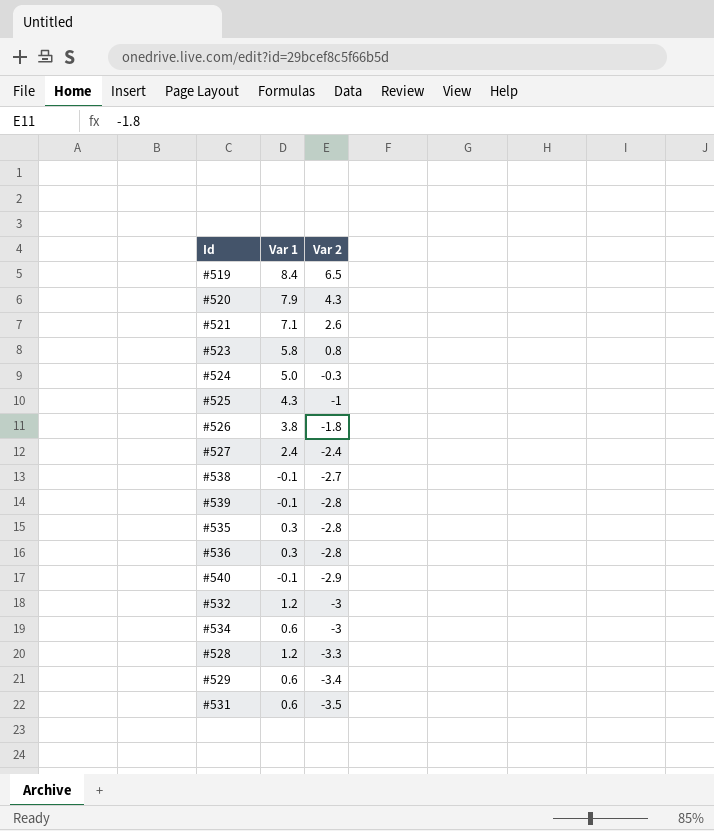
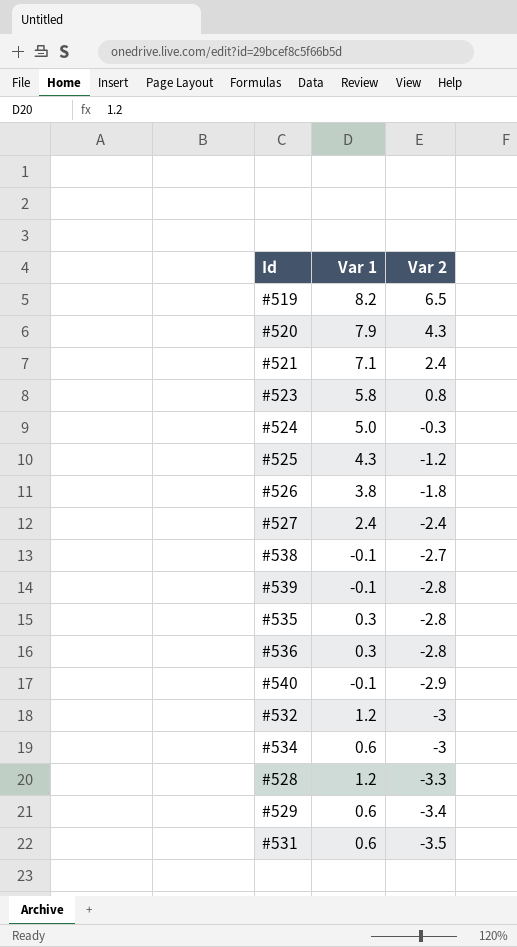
#519 | Var 1: 8.4 -> 8.2
#521 | Var 2: 2.6 -> 2.4
#525 | Var 2: -1 -> -1.2

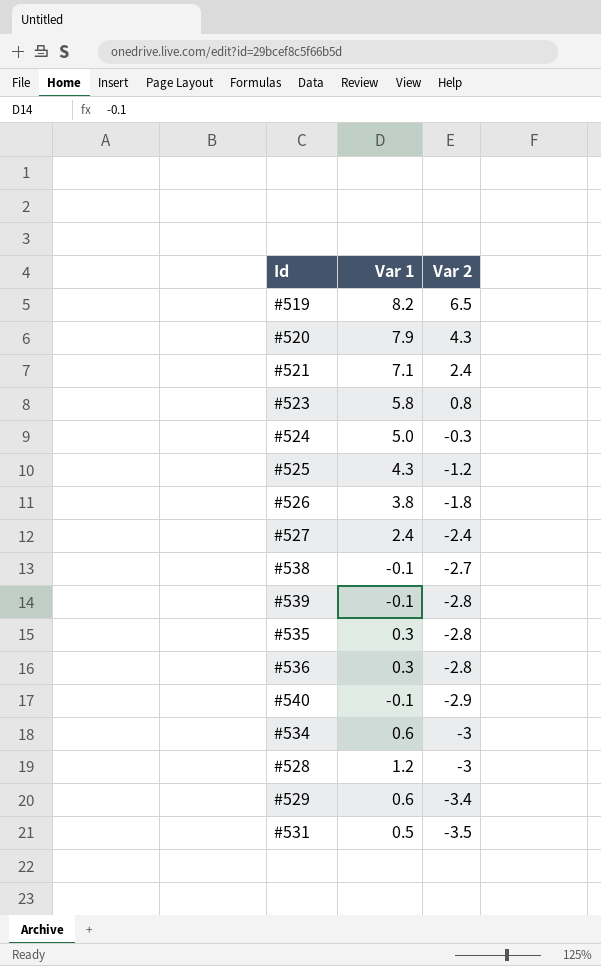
row #532: 1.2 | -3 -> none
#528 | Var 2: -3.3 -> -3
#531 | Var 1: 0.6 -> 0.5

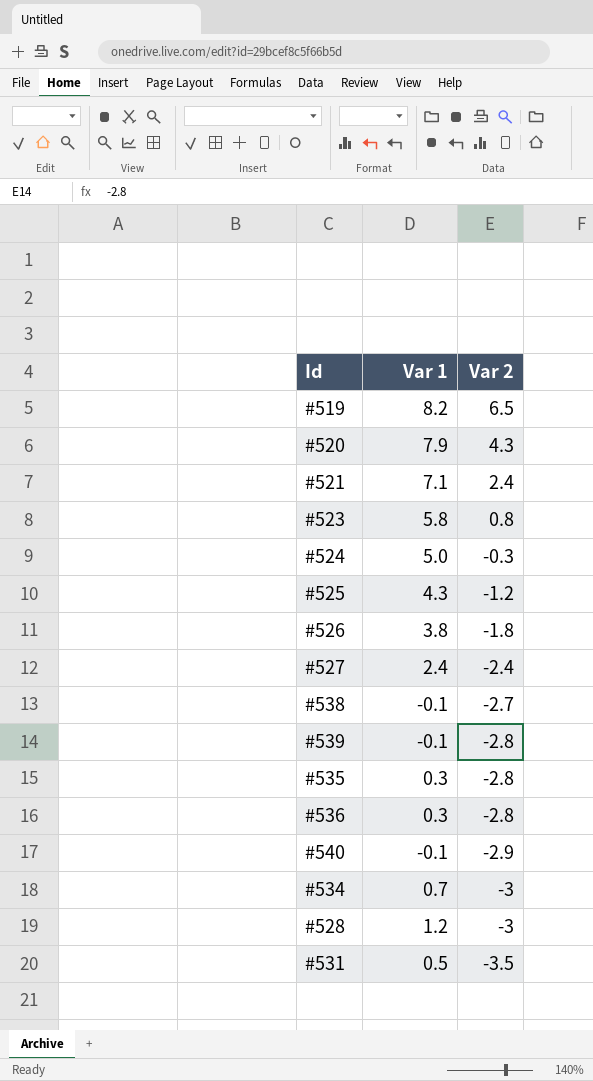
row #529: 0.6 | -3.4 -> none
#534 | Var 1: 0.6 -> 0.7

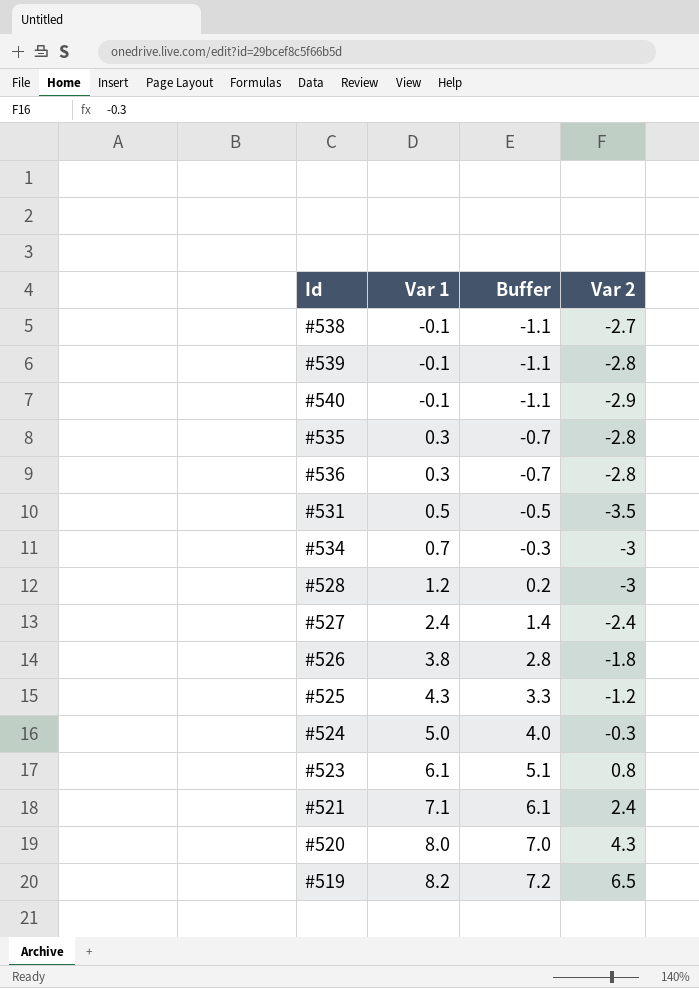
row order: Var 2 descending -> Var 1 ascending
column Buffer | formula: none -> [Var 1] - 1
#523 | Var 1: 5.8 -> 6.1
#520 | Var 1: 7.9 -> 8.0

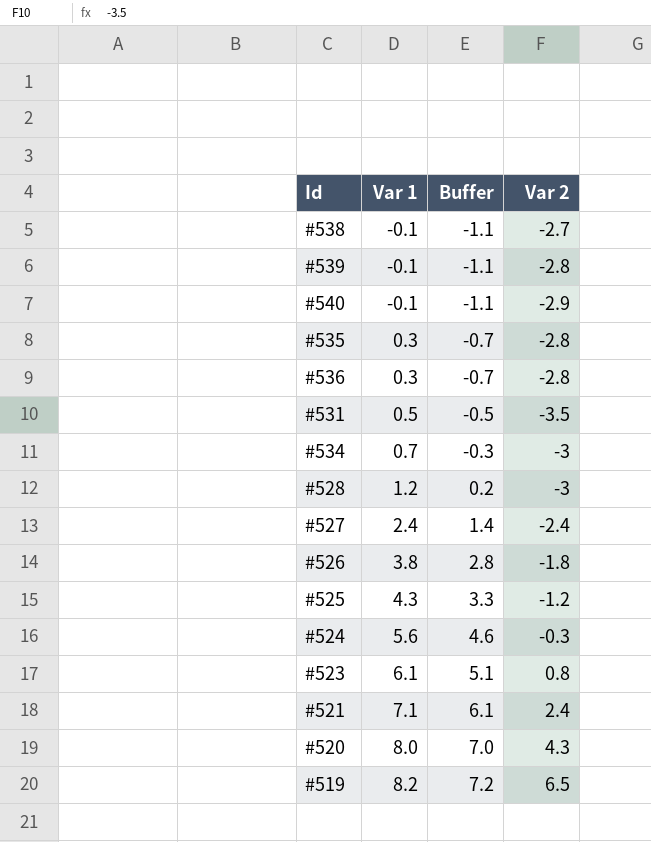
#524 | Var 1: 5.0 -> 5.6
#524 | Buffer: 4.0 -> 4.6

